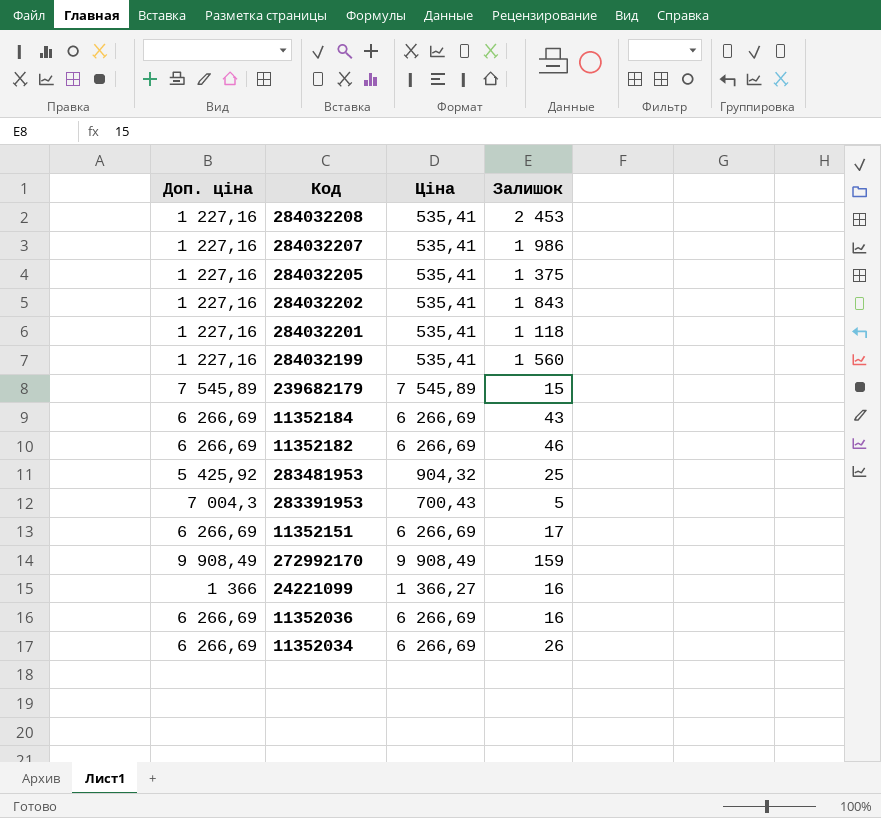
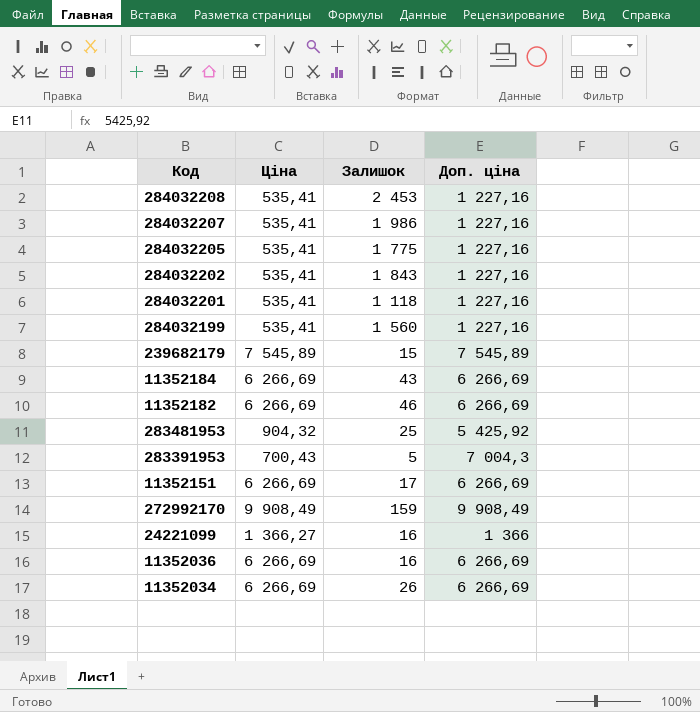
column Доп. ціна | position: 1 -> 4
284032205 | Залишок: 1 375 -> 1 775

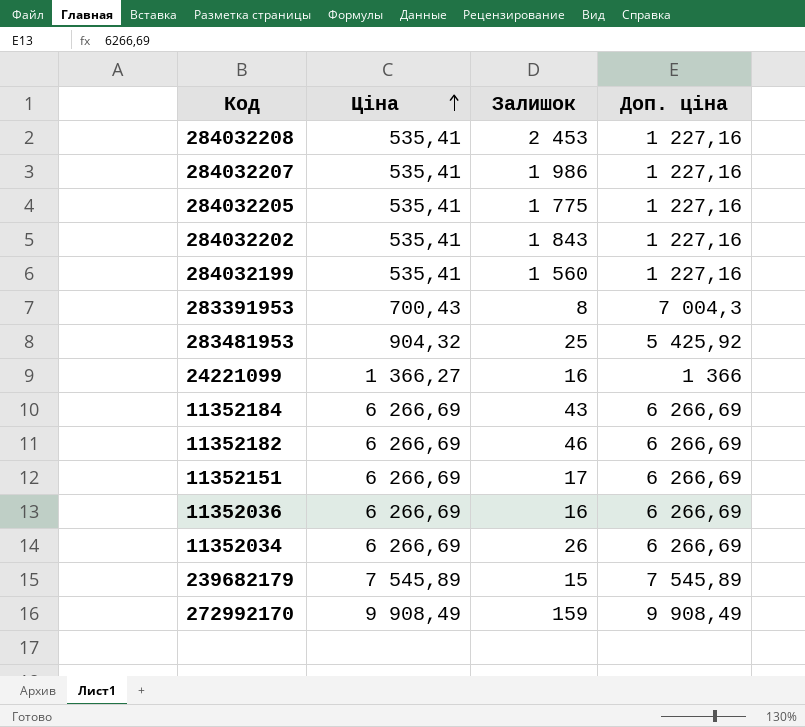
row order: none -> Ціна ascending
row 284032201: 535,41 | 1 118 | 1 227,16 -> none
283391953 | Залишок: 5 -> 8

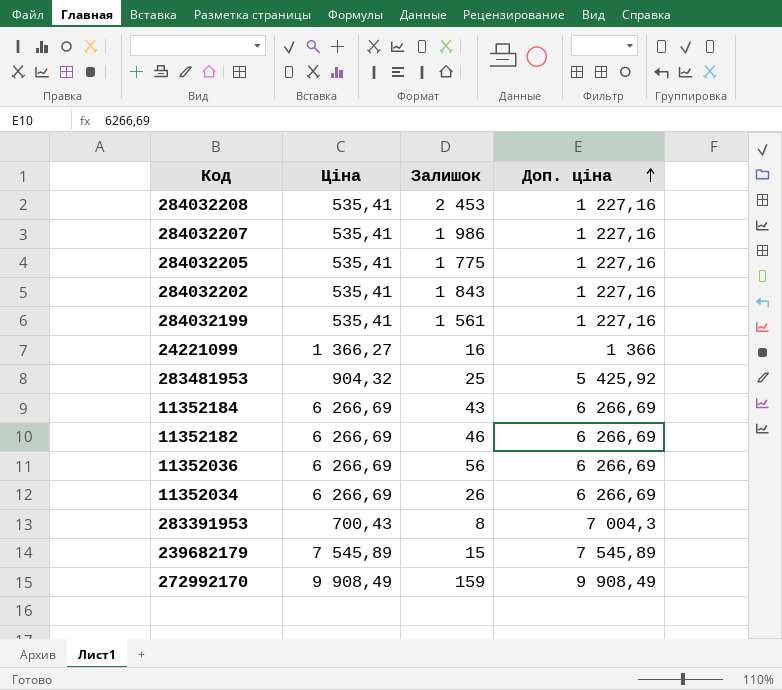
row order: Ціна ascending -> Доп. ціна ascending
row 11352151: 6 266,69 | 17 | 6 266,69 -> none
284032199 | Залишок: 1 560 -> 1 561
11352036 | Залишок: 16 -> 56

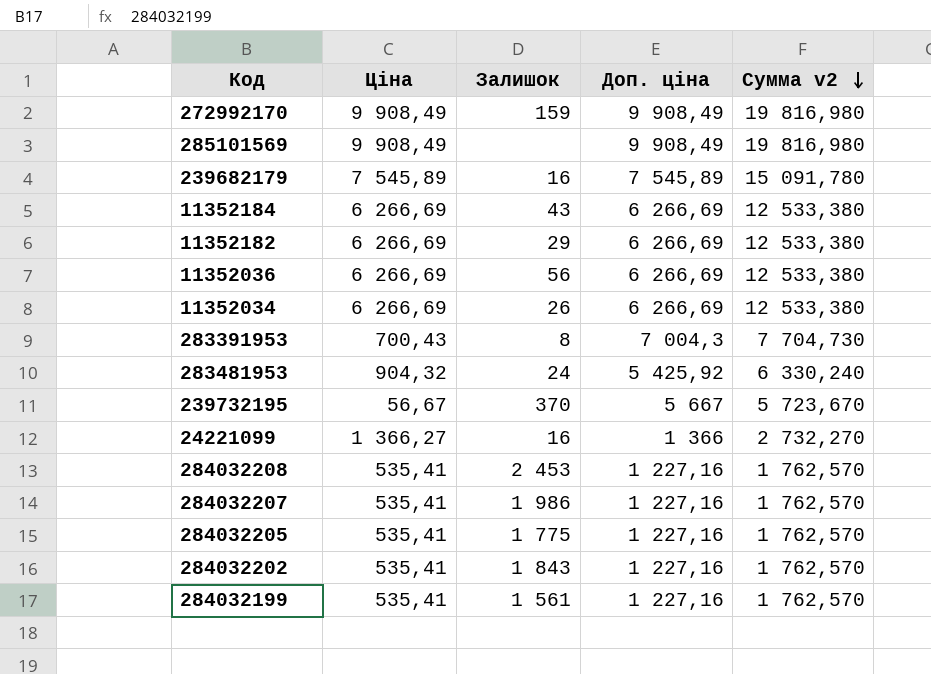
row order: Доп. ціна ascending -> Сумма v2 descending
column Сумма v2 | formula: none -> [Ціна] + [Доп. ціна]
row 285101569: none -> 9 908,49 | none | 9 908,49 | 19 816,980
239682179 | Залишок: 15 -> 16
11352182 | Залишок: 46 -> 29
283481953 | Залишок: 25 -> 24
row 239732195: none -> 56,67 | 370 | 5 667 | 5 723,670

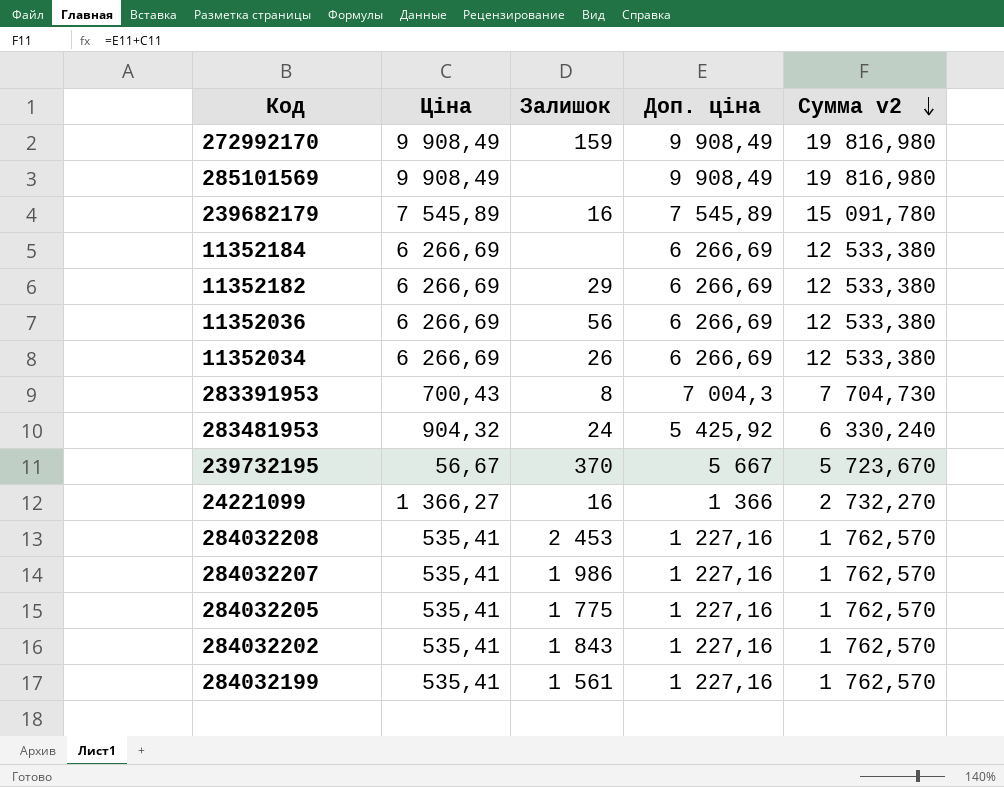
11352184 | Залишок: 43 -> none

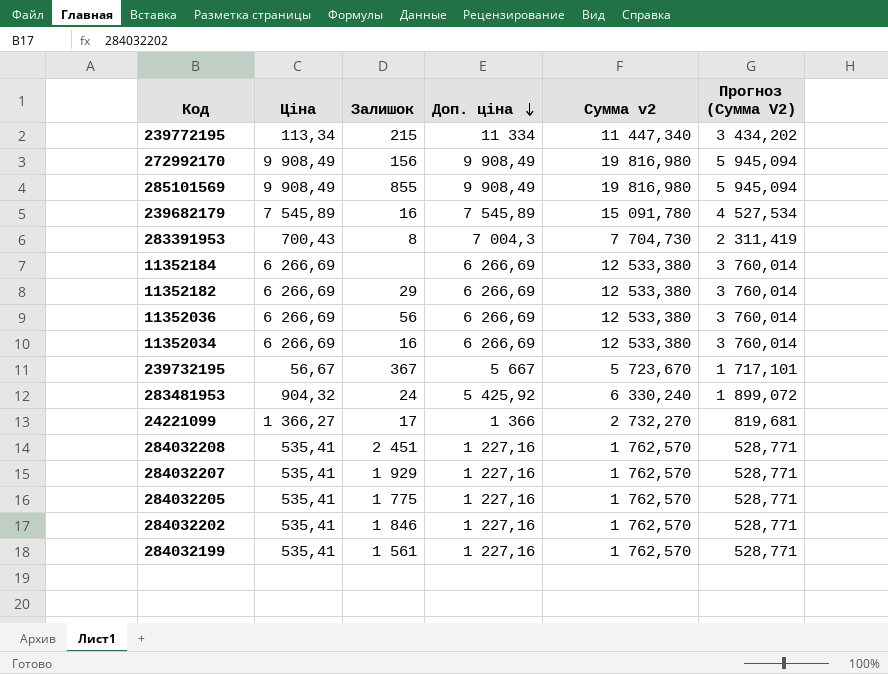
row order: Сумма v2 descending -> Доп. ціна descending
column Прогноз (Сумма V2) | formula: none -> [Сумма v2] * 0,3
row 239772195: none -> 113,34 | 215 | 11 334 | 11 447,340 | 3 434,202
272992170 | Залишок: 159 -> 156
285101569 | Залишок: none -> 855
11352034 | Залишок: 26 -> 16
239732195 | Залишок: 370 -> 367
24221099 | Залишок: 16 -> 17
284032208 | Залишок: 2 453 -> 2 451
284032207 | Залишок: 1 986 -> 1 929
284032202 | Залишок: 1 843 -> 1 846

